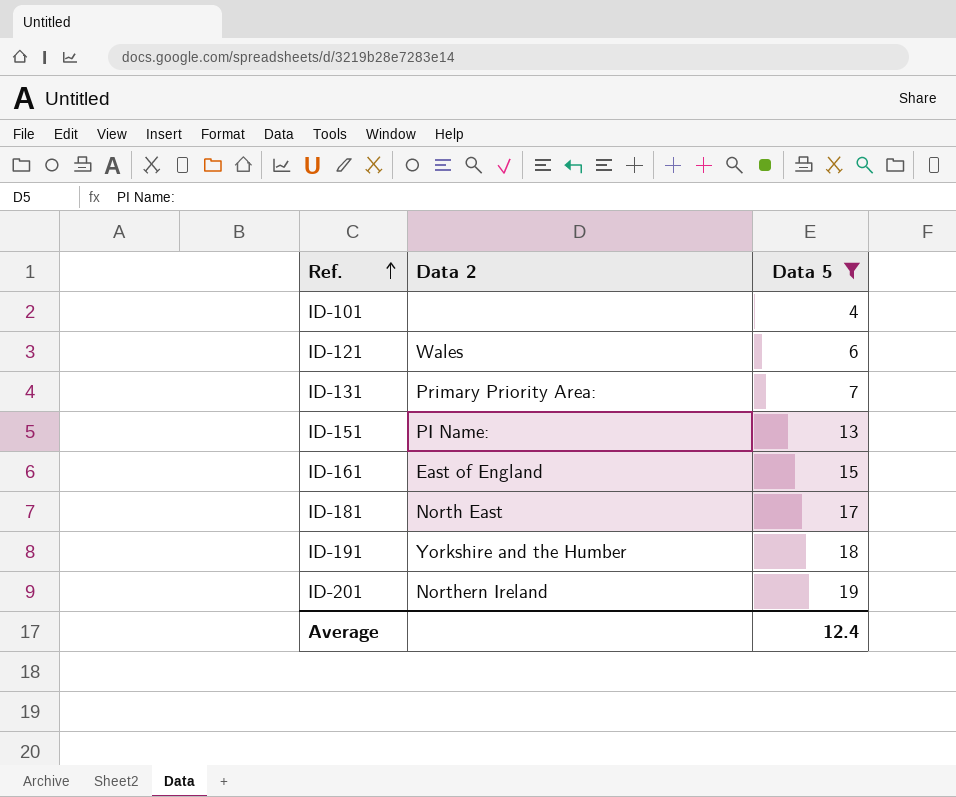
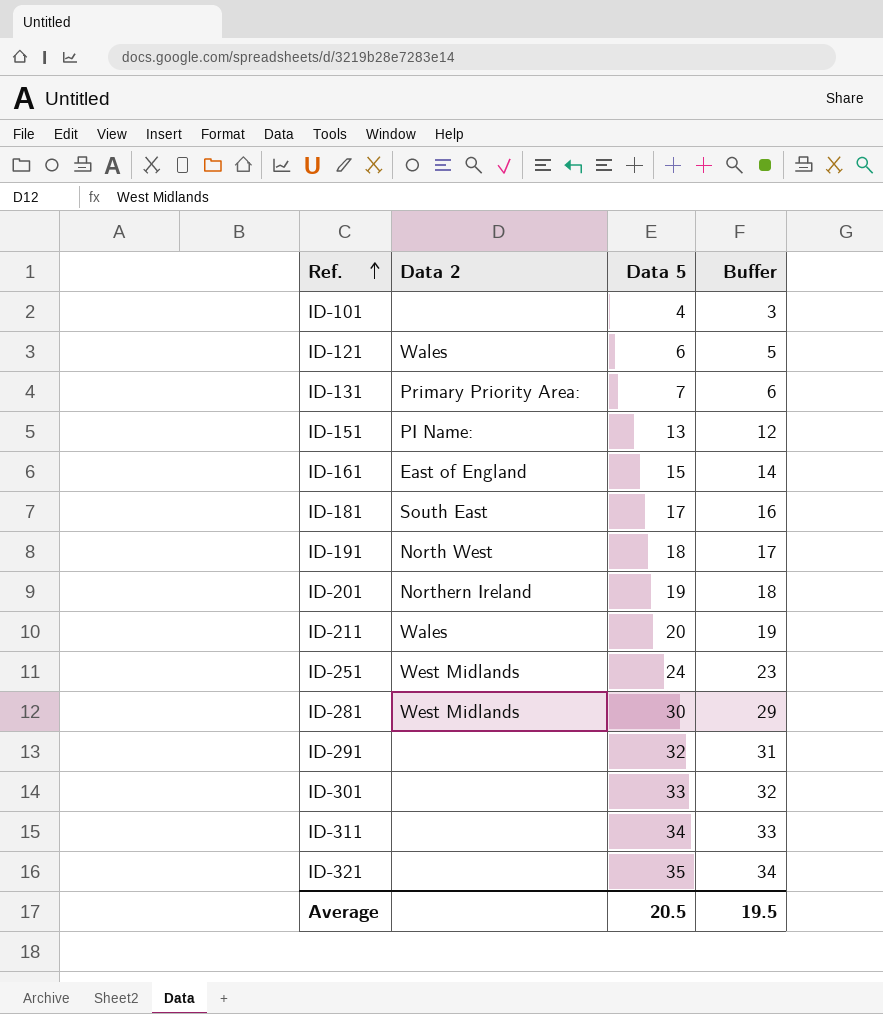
filter: Data 5 <= 19 -> none
column Buffer | formula: none -> [Data 5] - 1
ID-181 | Data 2: North East -> South East
ID-191 | Data 2: Yorkshire and the Humber -> North West
Average | Data 5: 12.4 -> 20.5

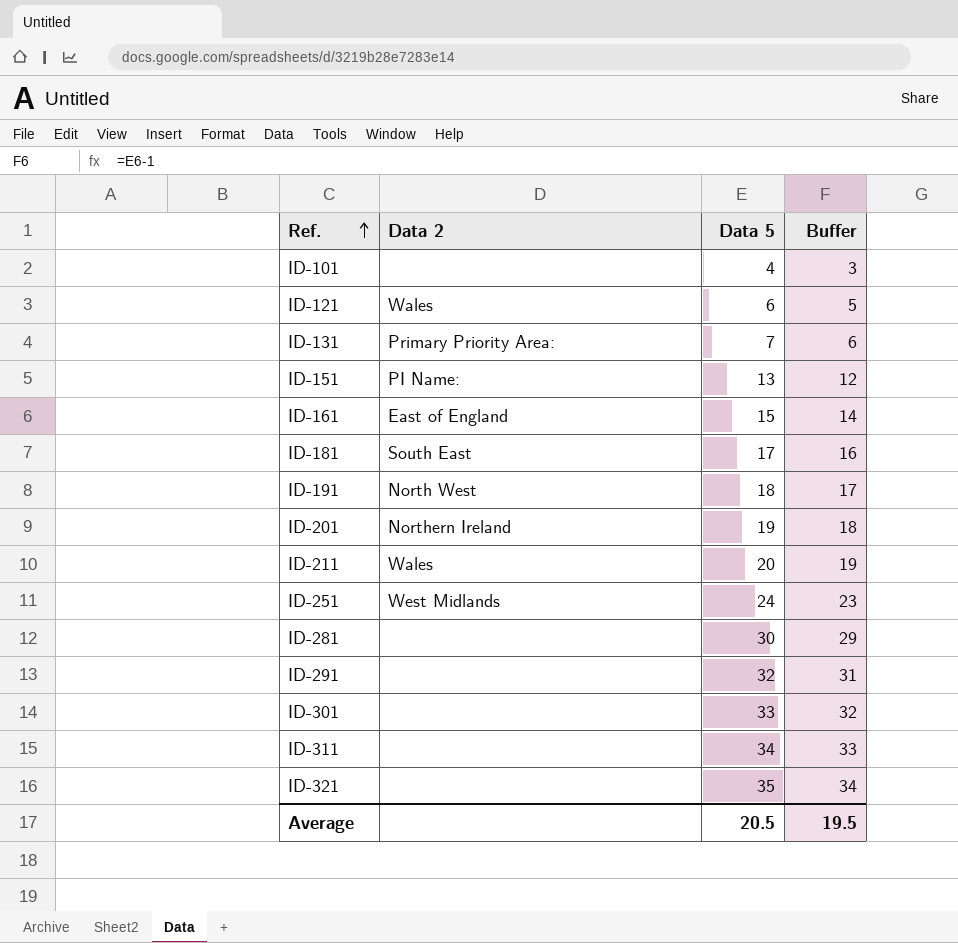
ID-281 | Data 2: West Midlands -> none

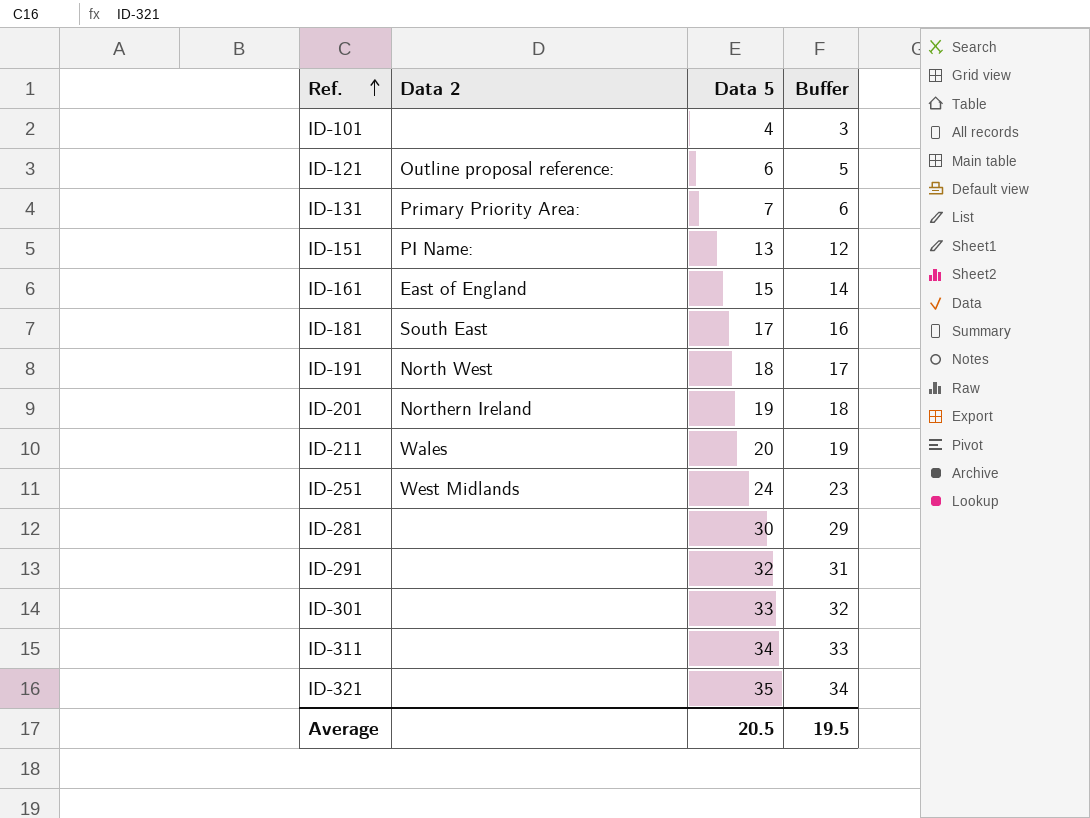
ID-121 | Data 2: Wales -> Outline proposal reference:

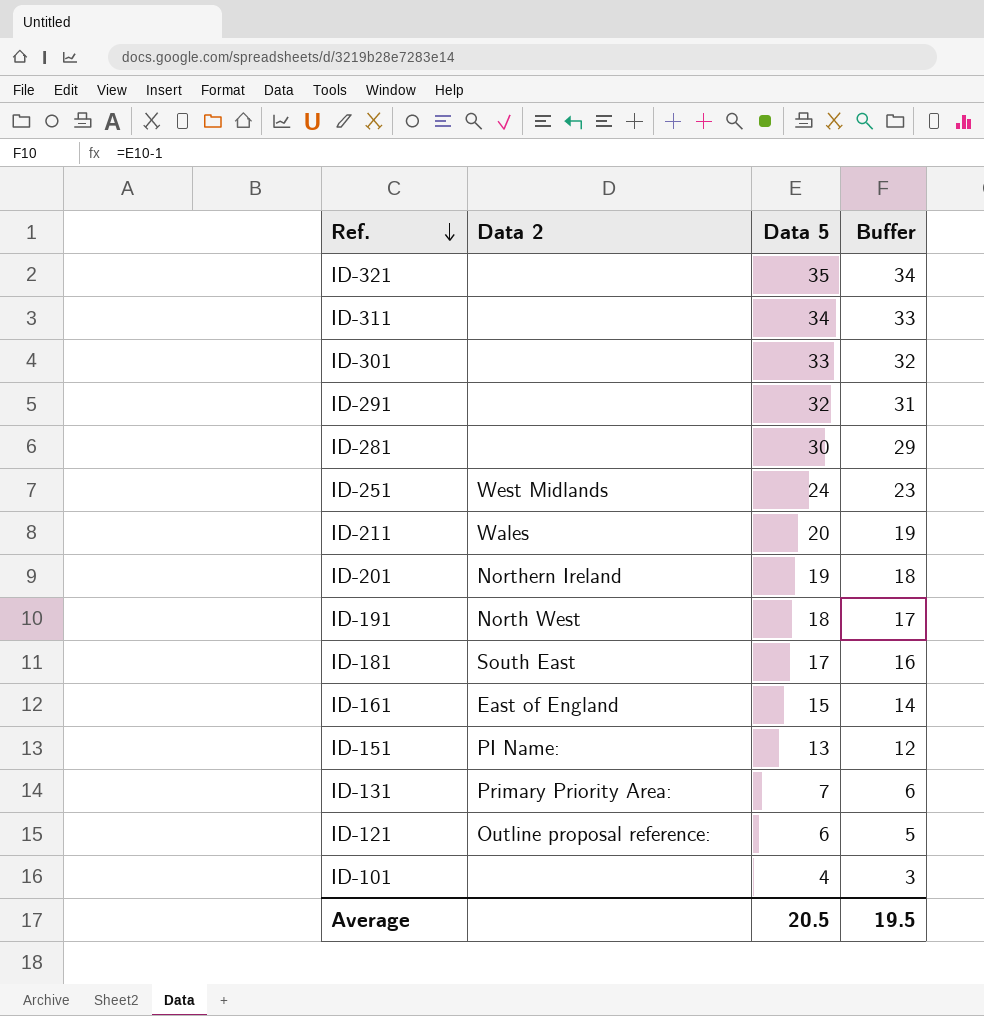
row order: Ref. ascending -> Ref. descending

